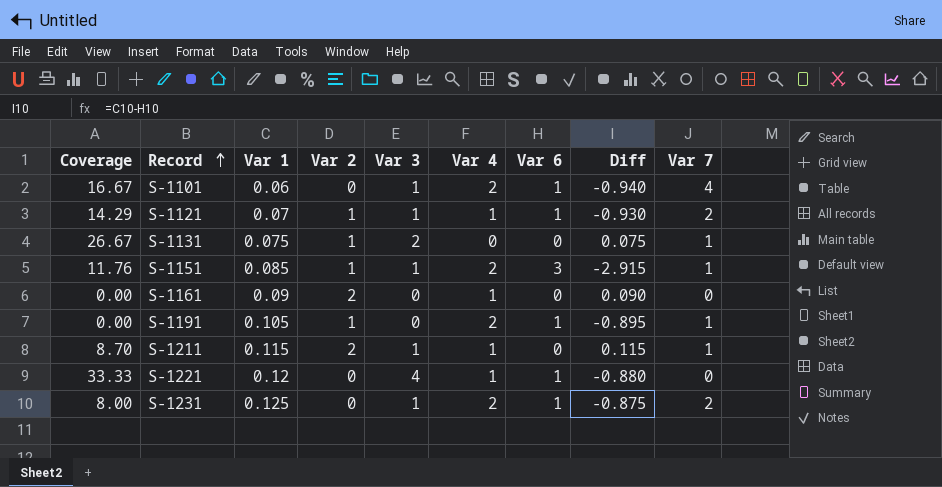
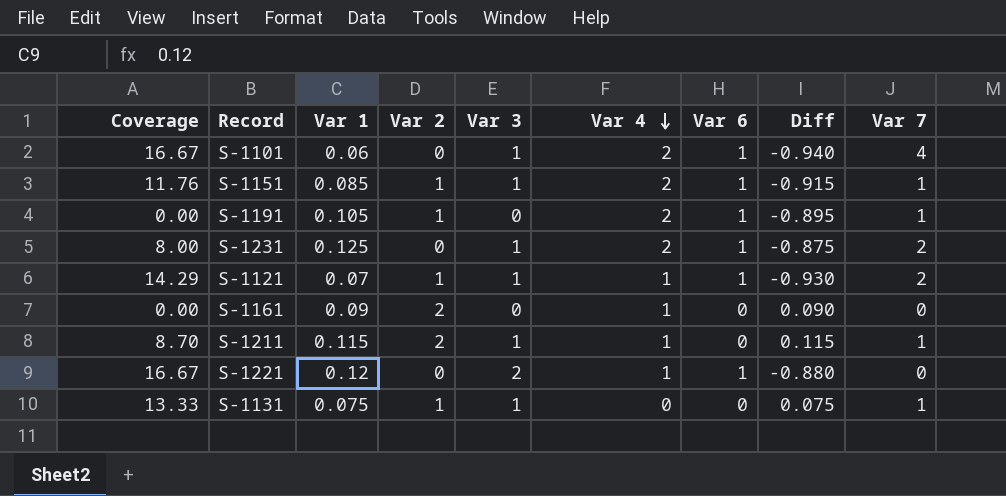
row order: Record ascending -> Var 4 descending
S-1151 | Var 6: 3 -> 1
S-1151 | Diff: -2.915 -> -0.915
S-1221 | Coverage: 33.33 -> 16.67
S-1221 | Var 3: 4 -> 2
S-1131 | Coverage: 26.67 -> 13.33
S-1131 | Var 3: 2 -> 1

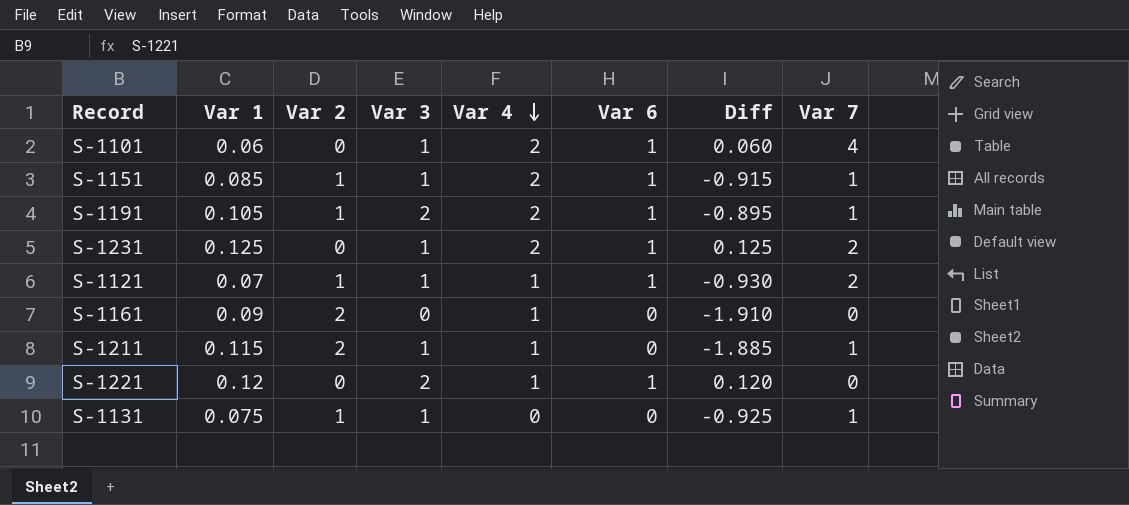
column Coverage | formula: [Var 3] / [Var 1] -> none
column Diff | formula: [Var 1] - [Var 6] -> [Var 1] - [Var 2]
S-1191 | Var 3: 0 -> 2

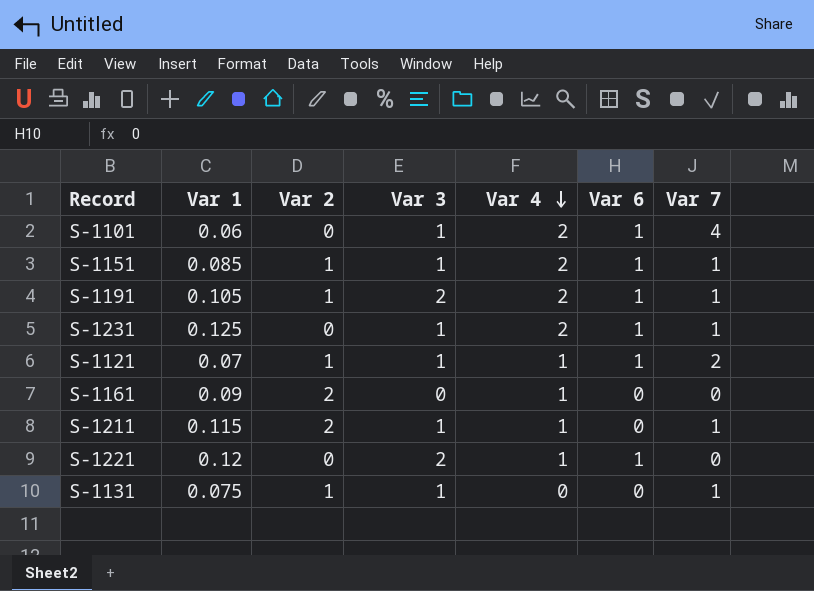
column Diff | formula: [Var 1] - [Var 2] -> none
S-1231 | Var 7: 2 -> 1

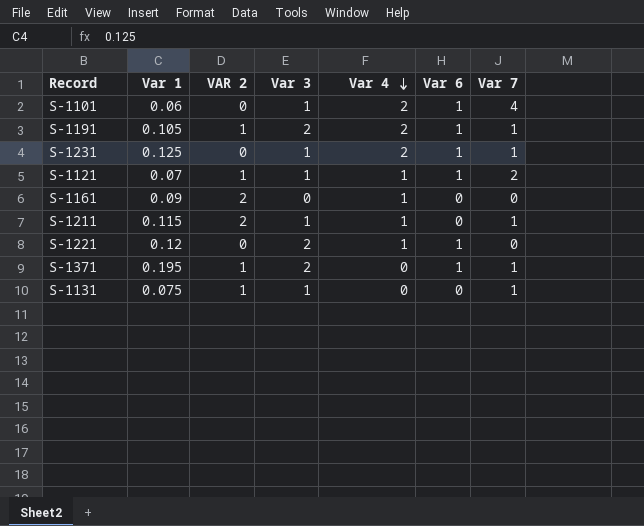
column name: Var 2 -> VAR 2
row S-1151: 0.085 | 1 | 1 | 2 | 1 | 1 -> none
row S-1371: none -> 0.195 | 1 | 2 | 0 | 1 | 1

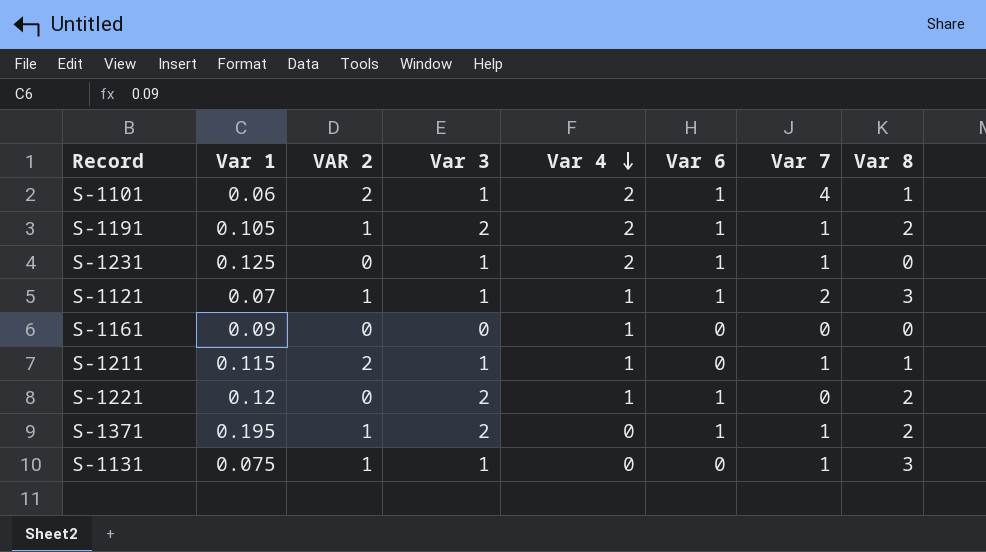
column Var 8 | position: none -> 8
S-1101 | VAR 2: 0 -> 2
S-1161 | VAR 2: 2 -> 0

